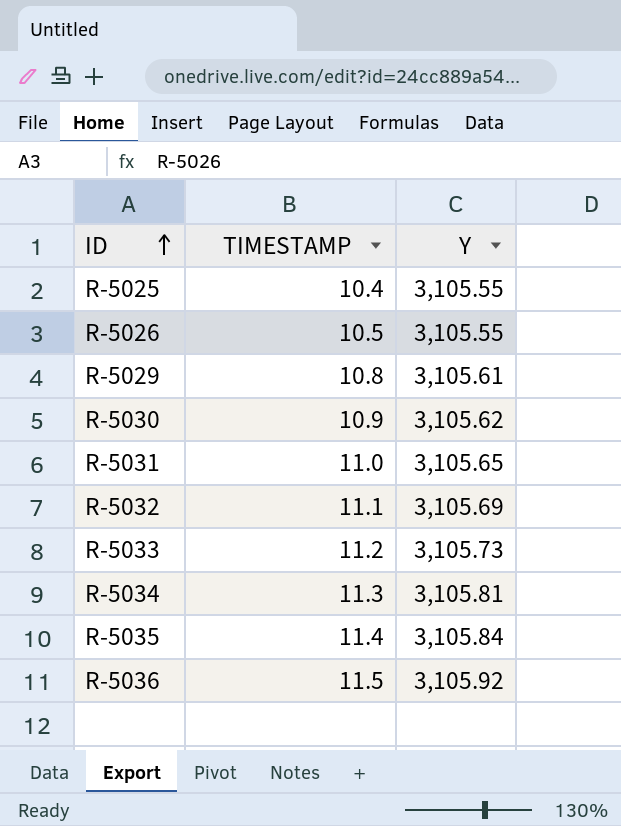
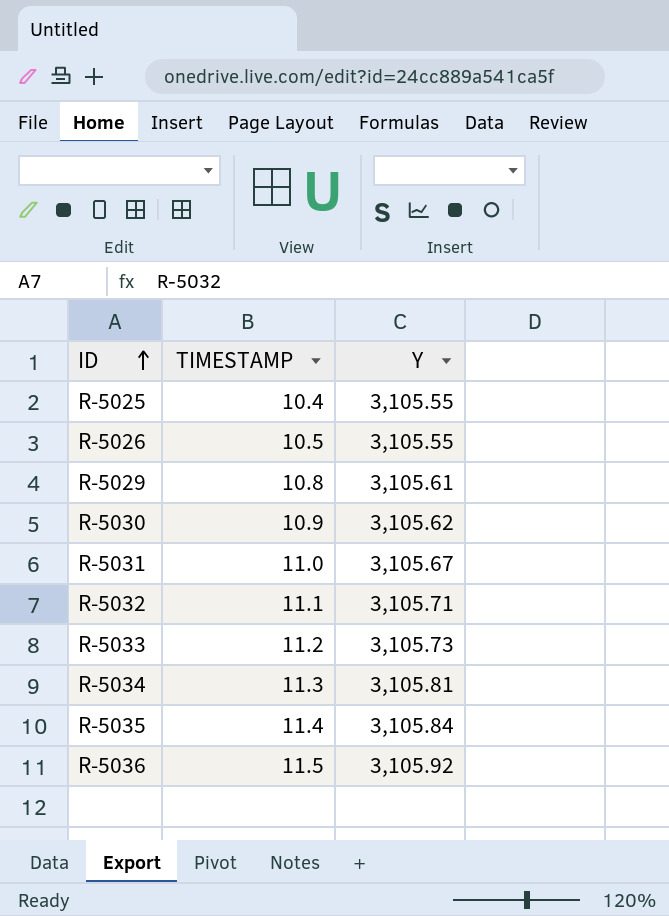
R-5031 | Y: 3,105.65 -> 3,105.67
R-5032 | Y: 3,105.69 -> 3,105.71

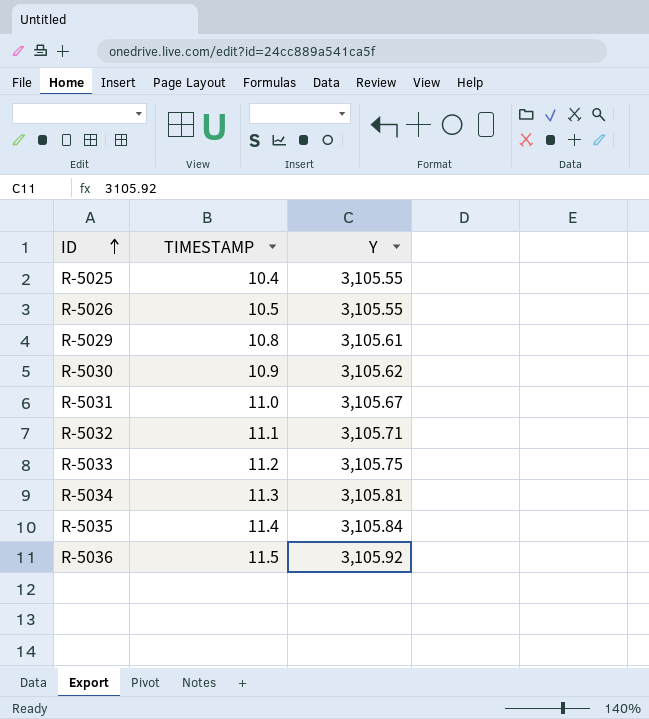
R-5033 | Y: 3,105.73 -> 3,105.75

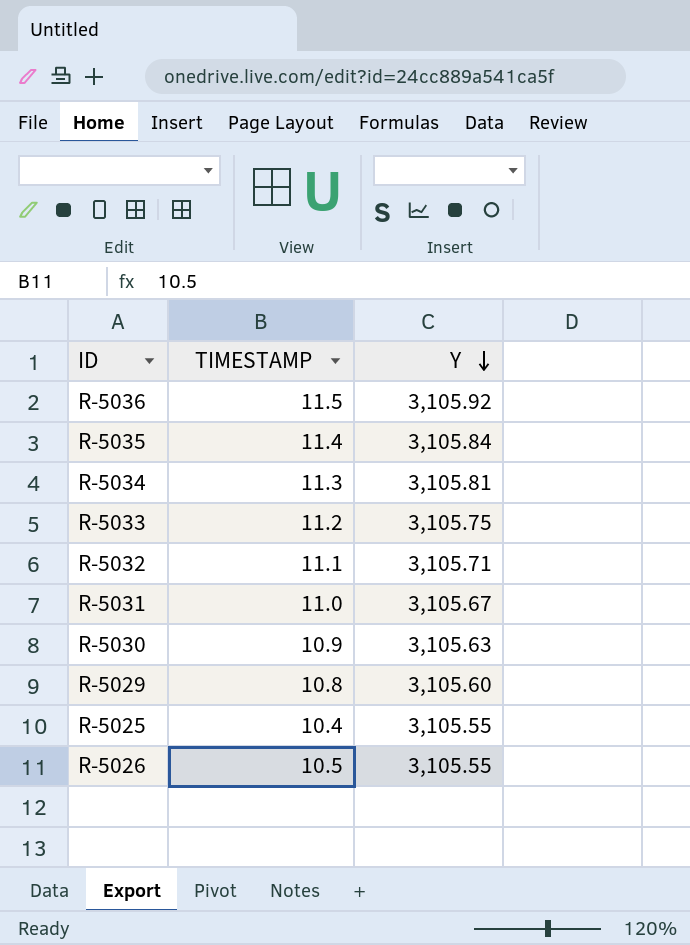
row order: ID ascending -> Y descending
R-5030 | Y: 3,105.62 -> 3,105.63
R-5029 | Y: 3,105.61 -> 3,105.60

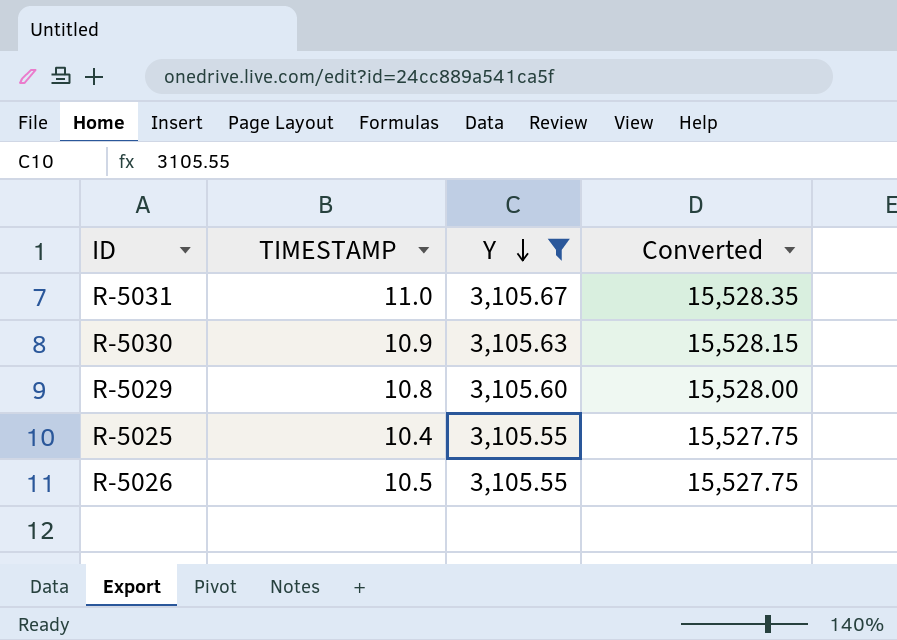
filter: none -> Y <= 3,105.67
column Converted | formula: none -> [Y] * 5

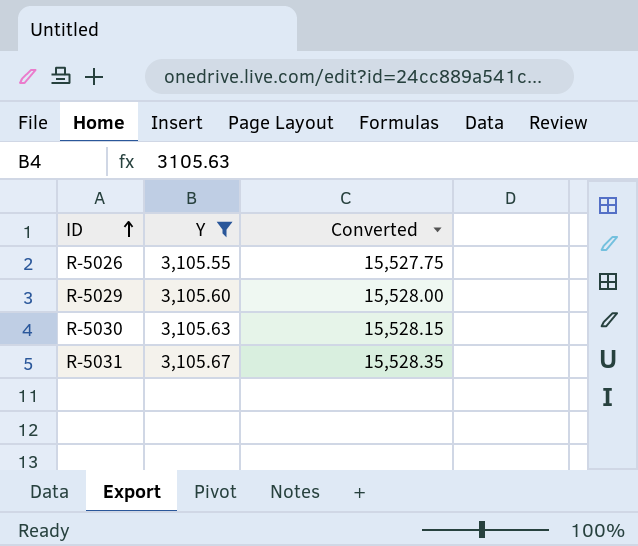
row order: Y descending -> ID ascending
column TIMESTAMP | position: 2 -> none
row R-5025: 10.4 | 3,105.55 | 15,527.75 -> none

